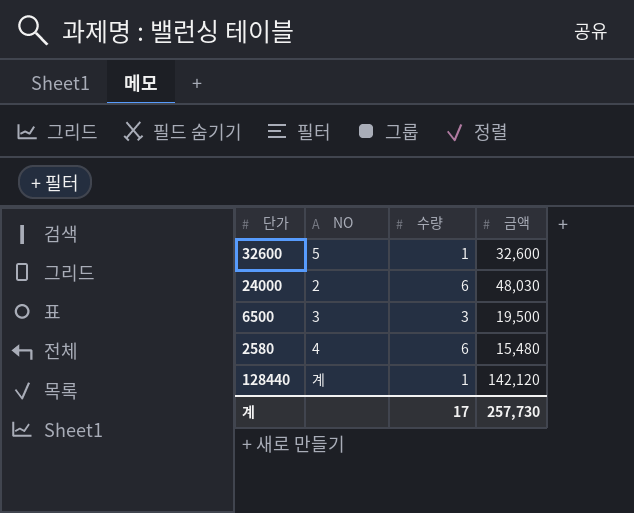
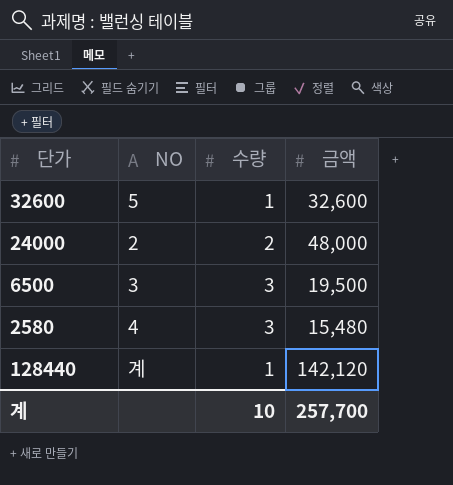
24000 | 수량: 6 -> 2
24000 | 금액: 48,030 -> 48,000
2580 | 수량: 6 -> 3
계 | 수량: 17 -> 10
계 | 금액: 257,730 -> 257,700

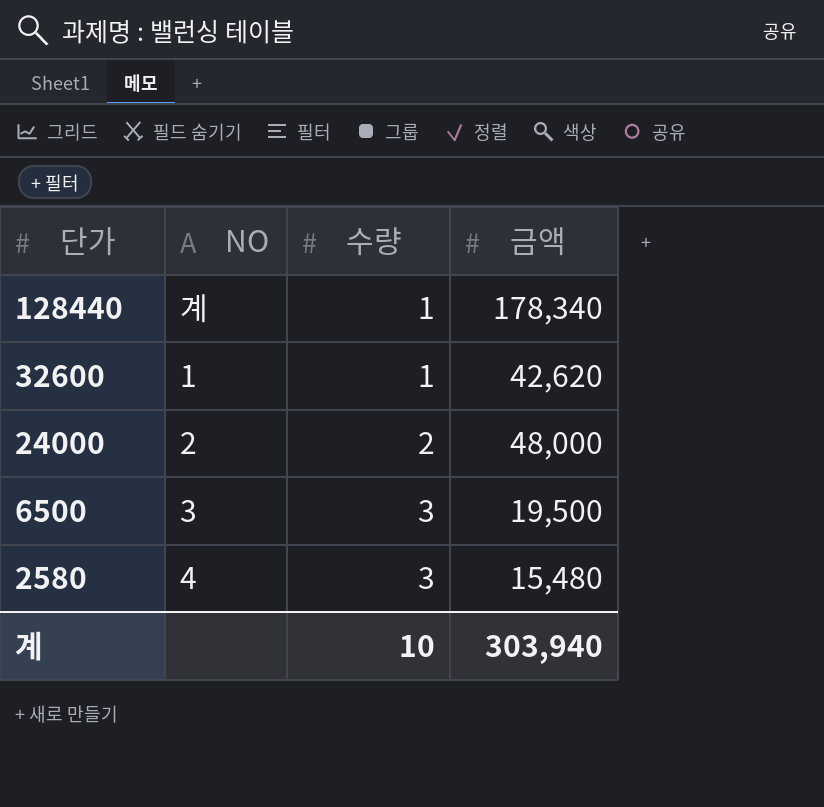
row order: none -> 단가 descending
128440 | 금액: 142,120 -> 178,340
32600 | NO: 5 -> 1
32600 | 금액: 32,600 -> 42,620
계 | 금액: 257,700 -> 303,940

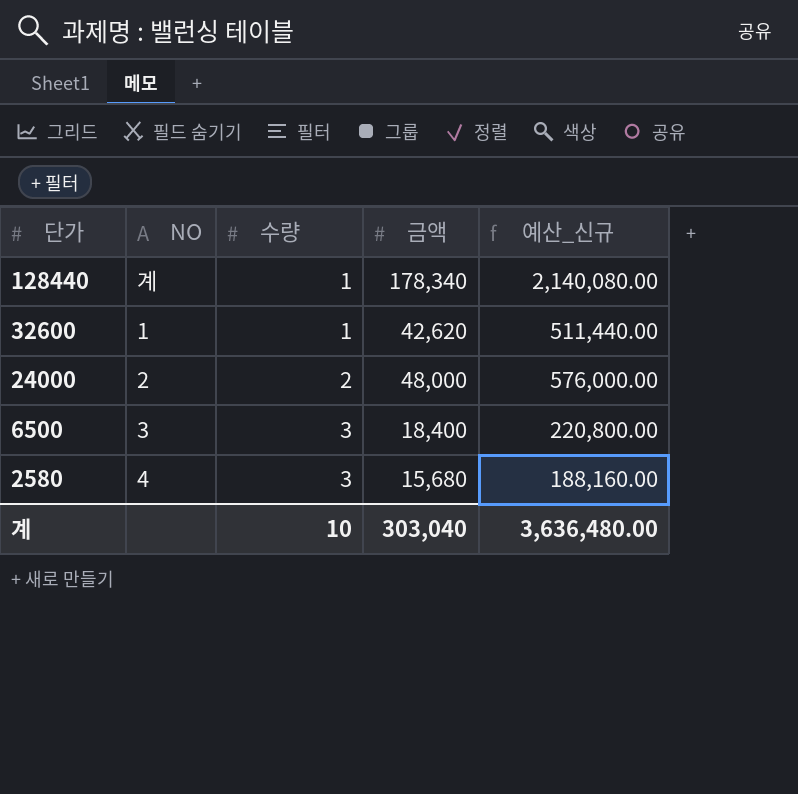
column 예산_신규 | formula: none -> [금액] * 12
6500 | 금액: 19,500 -> 18,400
2580 | 금액: 15,480 -> 15,680
계 | 금액: 303,940 -> 303,040

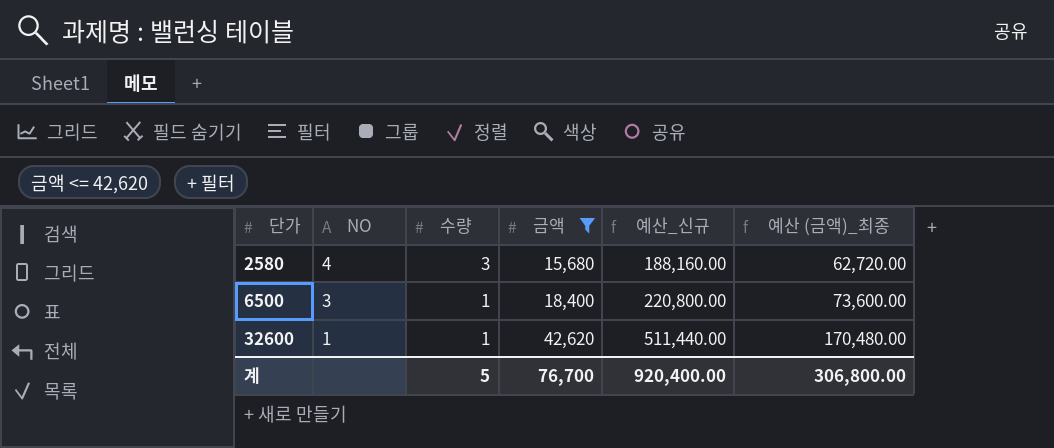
filter: none -> 금액 <= 42,620
row order: 단가 descending -> 단가 ascending
column 예산 (금액)_최종 | formula: none -> [금액] * 4
6500 | 수량: 3 -> 1
계 | 수량: 10 -> 5
계 | 금액: 303,040 -> 76,700
계 | 예산_신규: 3,636,480.00 -> 920,400.00

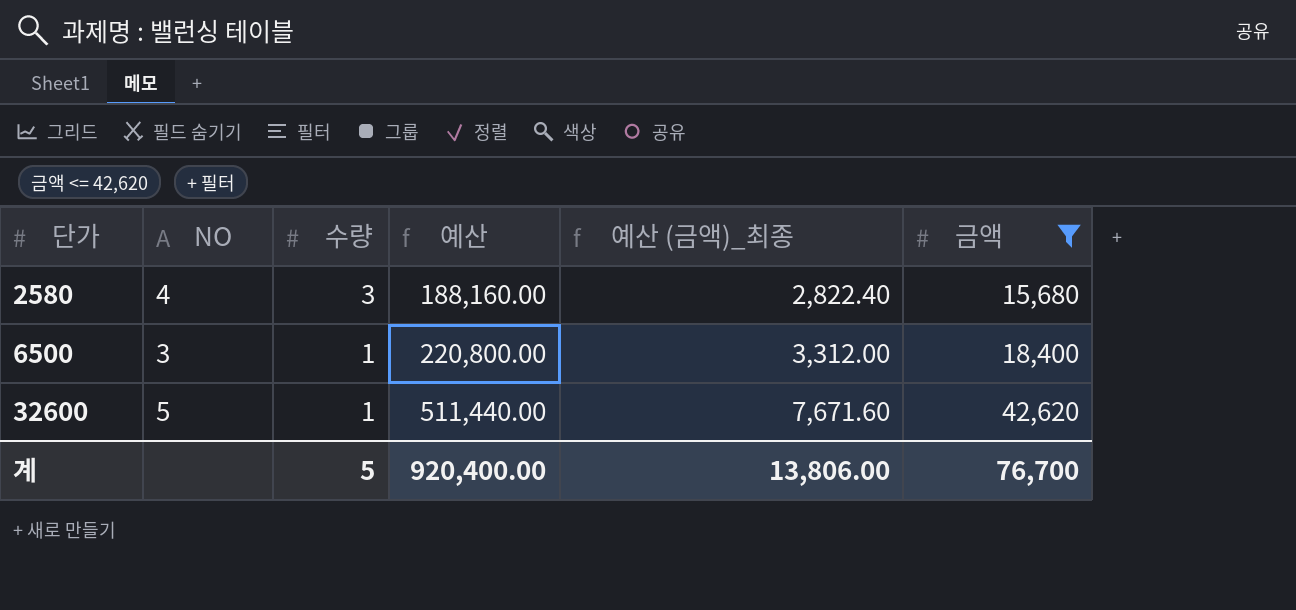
column name: 예산_신규 -> 예산
column 예산 (금액)_최종 | formula: [금액] * 4 -> [금액] * 0.18
column 금액 | position: 4 -> 6
32600 | NO: 1 -> 5
계 | 예산 (금액)_최종: 306,800.00 -> 13,806.00

